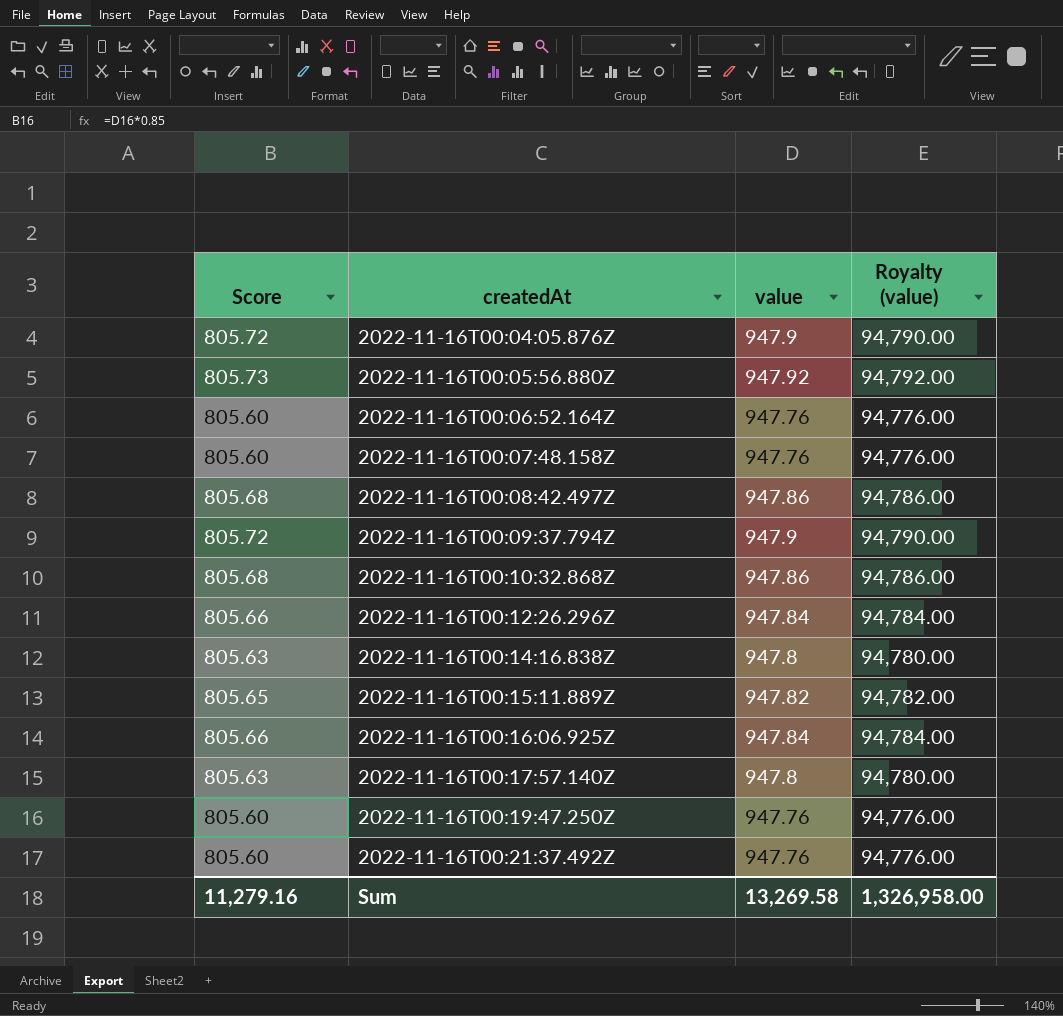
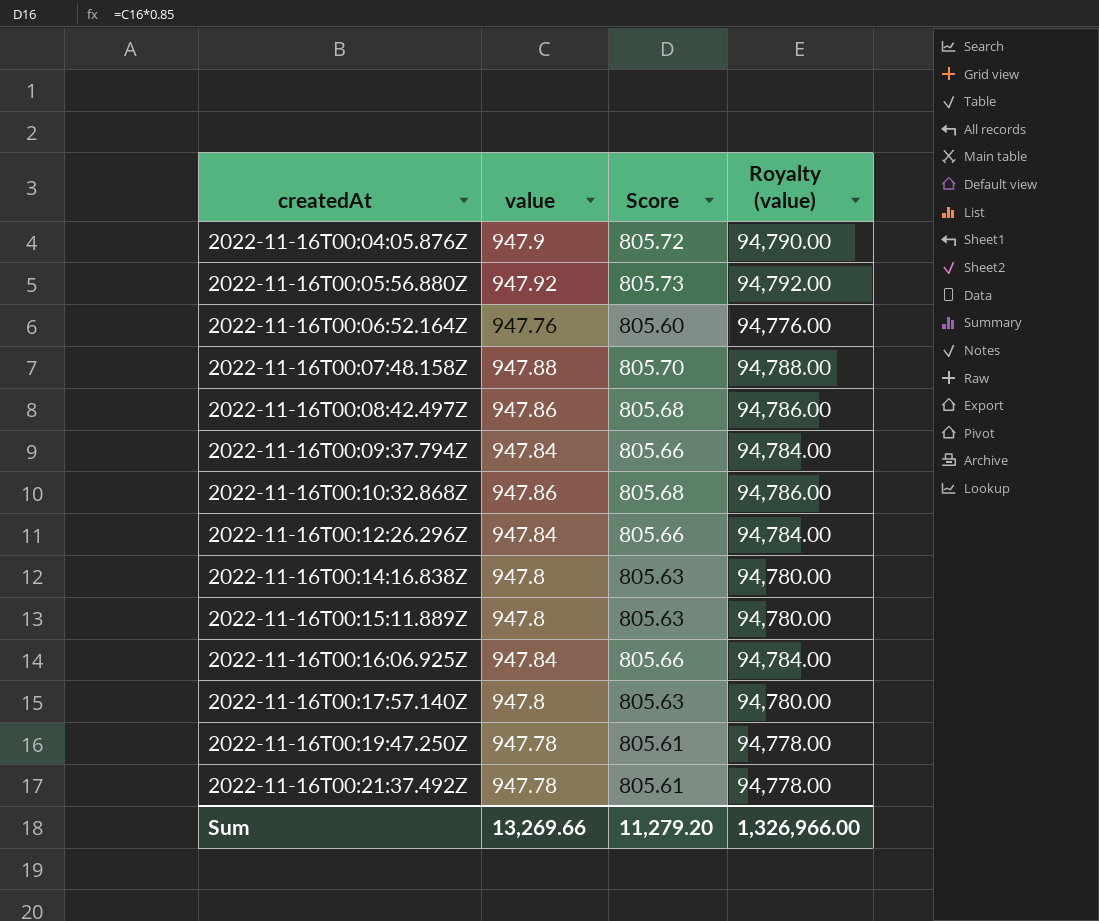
column Score | position: 1 -> 3
2022-11-16T00:07:48.158Z | value: 947.76 -> 947.88
2022-11-16T00:07:48.158Z | Score: 805.60 -> 805.70
2022-11-16T00:07:48.158Z | Royalty (value): 94,776.00 -> 94,788.00
2022-11-16T00:09:37.794Z | value: 947.9 -> 947.84
2022-11-16T00:09:37.794Z | Score: 805.72 -> 805.66
2022-11-16T00:09:37.794Z | Royalty (value): 94,790.00 -> 94,784.00
2022-11-16T00:15:11.889Z | value: 947.82 -> 947.8
2022-11-16T00:15:11.889Z | Score: 805.65 -> 805.63
2022-11-16T00:15:11.889Z | Royalty (value): 94,782.00 -> 94,780.00
2022-11-16T00:19:47.250Z | value: 947.76 -> 947.78
2022-11-16T00:19:47.250Z | Score: 805.60 -> 805.61
2022-11-16T00:19:47.250Z | Royalty (value): 94,776.00 -> 94,778.00
2022-11-16T00:21:37.492Z | value: 947.76 -> 947.78
2022-11-16T00:21:37.492Z | Score: 805.60 -> 805.61
2022-11-16T00:21:37.492Z | Royalty (value): 94,776.00 -> 94,778.00
Sum | value: 13,269.58 -> 13,269.66
Sum | Score: 11,279.16 -> 11,279.20
Sum | Royalty (value): 1,326,958.00 -> 1,326,966.00

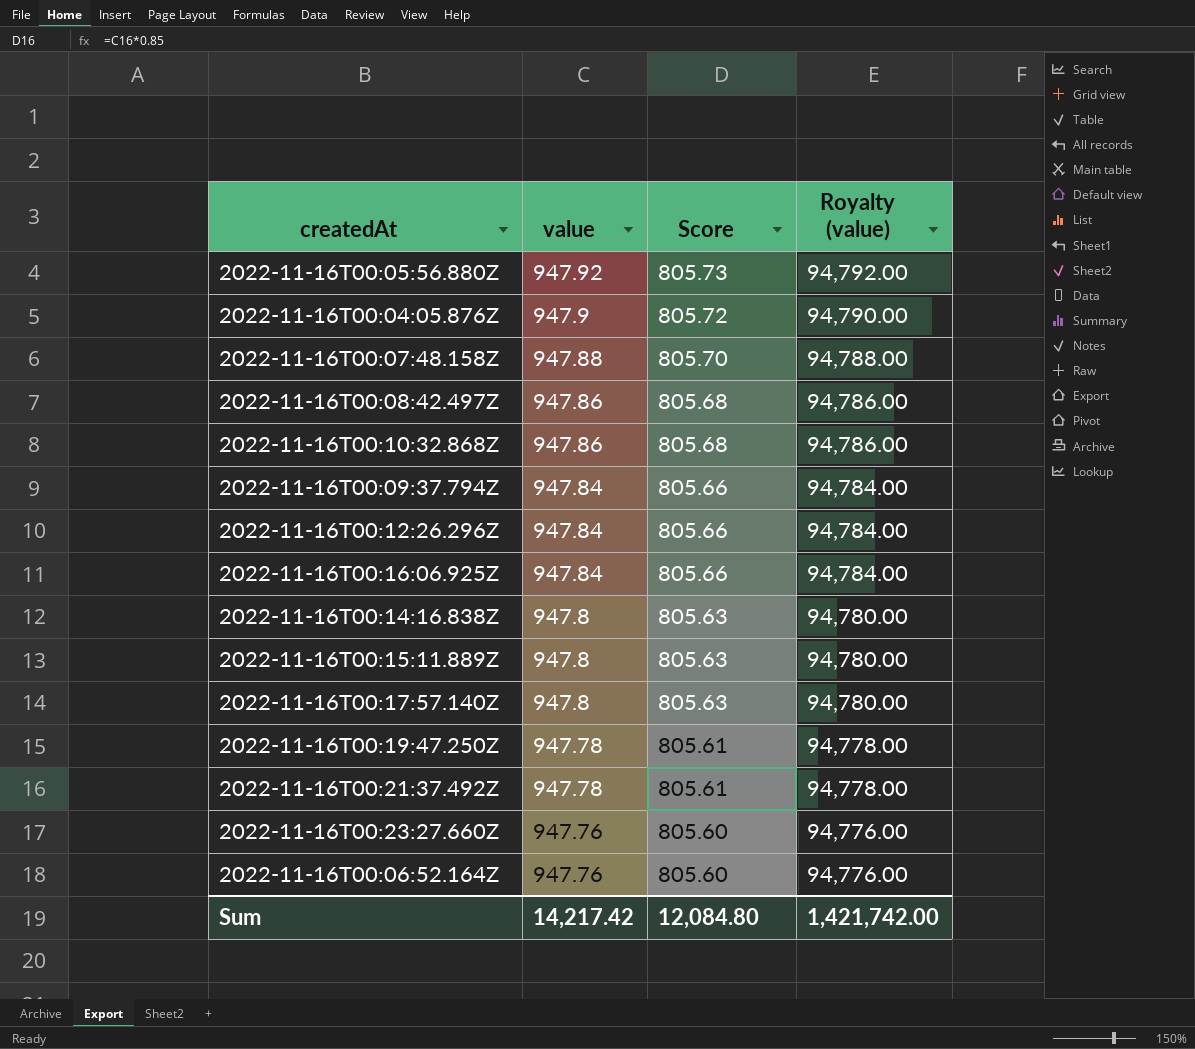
row order: createdAt ascending -> value descending
row 2022-11-16T00:23:27.660Z: none -> 947.76 | 805.60 | 94,776.00
Sum | value: 13,269.66 -> 14,217.42
Sum | Score: 11,279.20 -> 12,084.80
Sum | Royalty (value): 1,326,966.00 -> 1,421,742.00

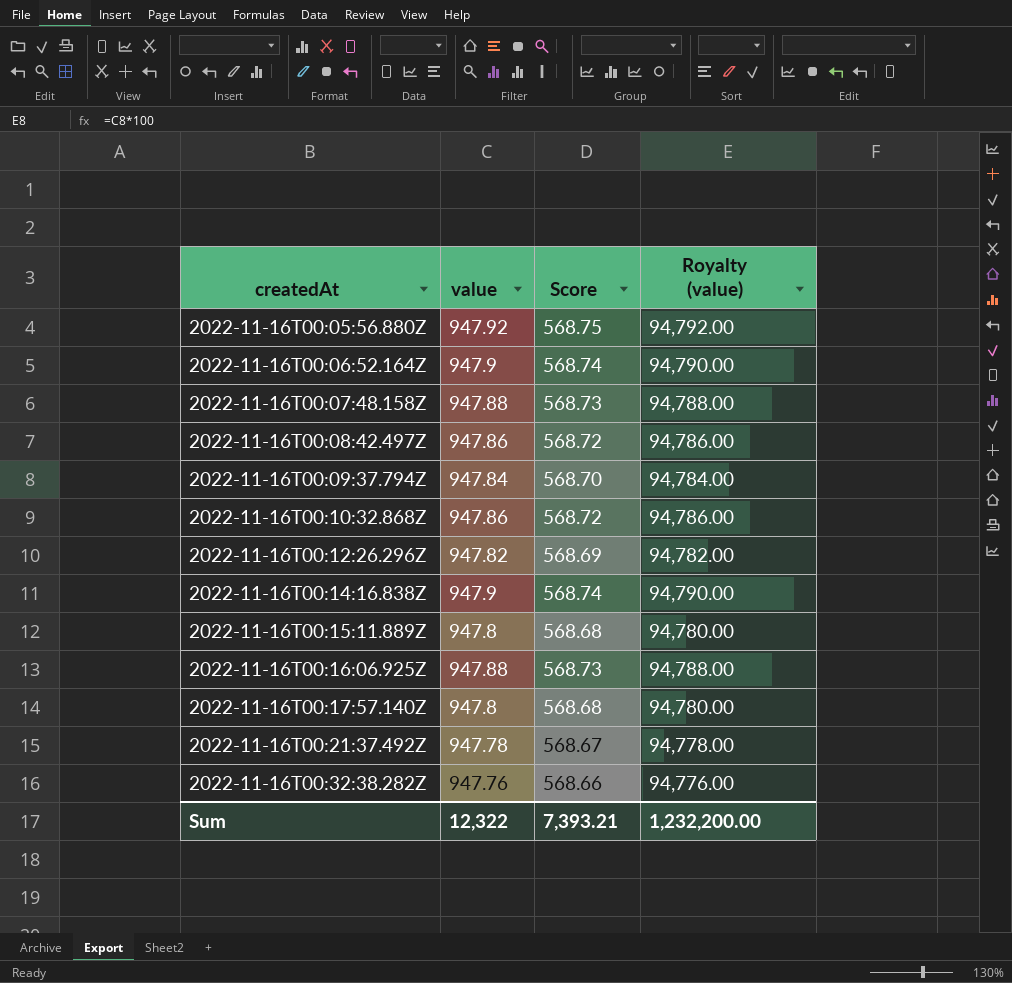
row order: value descending -> createdAt ascending
column Score | formula: [value] * 0.85 -> [value] * 0.6
row 2022-11-16T00:04:05.876Z: 947.9 | 805.72 | 94,790.00 -> none
row 2022-11-16T00:19:47.250Z: 947.78 | 805.61 | 94,778.00 -> none
row 2022-11-16T00:23:27.660Z: 947.76 | 805.60 | 94,776.00 -> none
2022-11-16T00:06:52.164Z | value: 947.76 -> 947.9
2022-11-16T00:06:52.164Z | Royalty (value): 94,776.00 -> 94,790.00
2022-11-16T00:12:26.296Z | value: 947.84 -> 947.82
2022-11-16T00:12:26.296Z | Royalty (value): 94,784.00 -> 94,782.00
2022-11-16T00:14:16.838Z | value: 947.8 -> 947.9
2022-11-16T00:14:16.838Z | Royalty (value): 94,780.00 -> 94,790.00
2022-11-16T00:16:06.925Z | value: 947.84 -> 947.88
2022-11-16T00:16:06.925Z | Royalty (value): 94,784.00 -> 94,788.00
row 2022-11-16T00:32:38.282Z: none -> 947.76 | 568.66 | 94,776.00
Sum | value: 14,217.42 -> 12,322
Sum | Score: 12,084.80 -> 7,393.21
Sum | Royalty (value): 1,421,742.00 -> 1,232,200.00

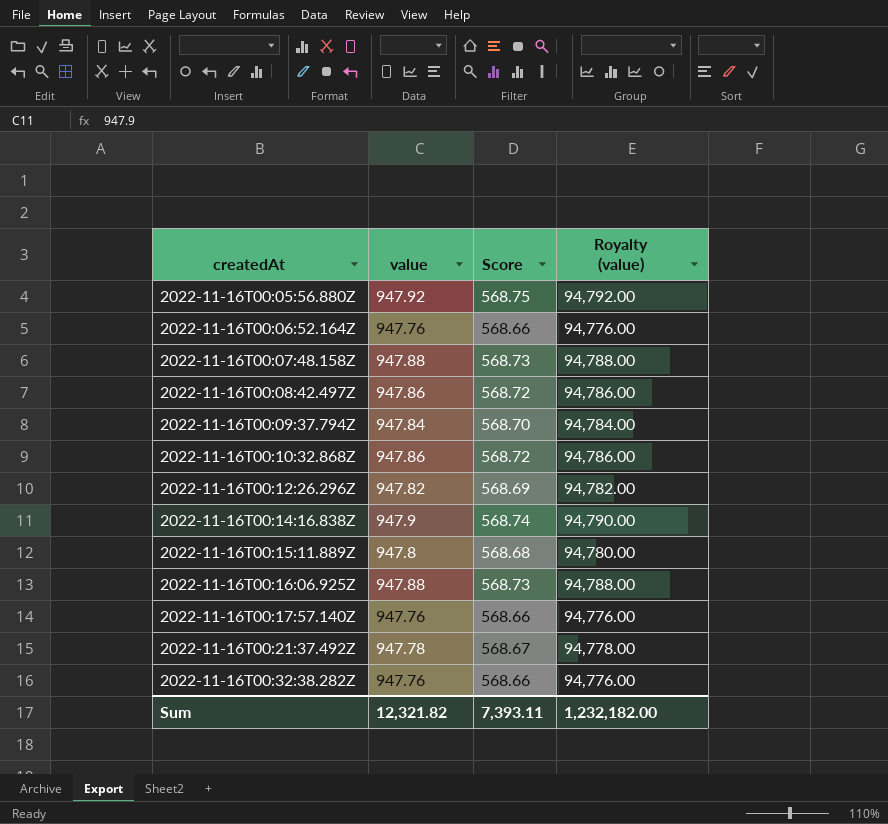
2022-11-16T00:06:52.164Z | value: 947.9 -> 947.76
2022-11-16T00:06:52.164Z | Score: 568.74 -> 568.66
2022-11-16T00:06:52.164Z | Royalty (value): 94,790.00 -> 94,776.00
2022-11-16T00:17:57.140Z | value: 947.8 -> 947.76
2022-11-16T00:17:57.140Z | Score: 568.68 -> 568.66
2022-11-16T00:17:57.140Z | Royalty (value): 94,780.00 -> 94,776.00
Sum | value: 12,322 -> 12,321.82
Sum | Score: 7,393.21 -> 7,393.11
Sum | Royalty (value): 1,232,200.00 -> 1,232,182.00

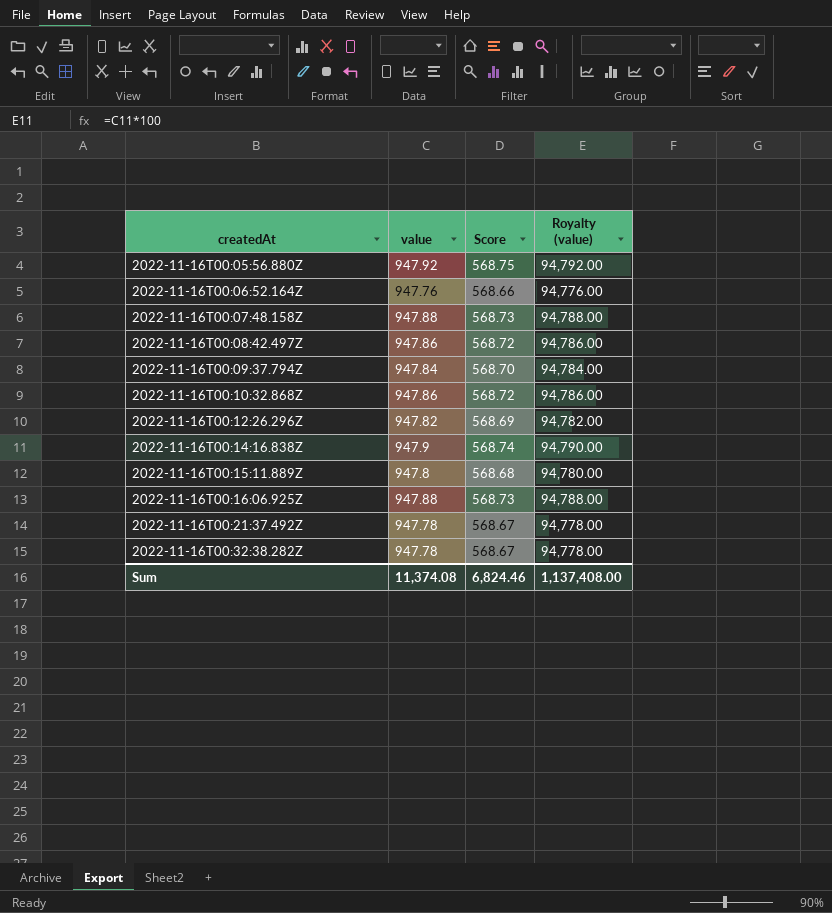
row 2022-11-16T00:17:57.140Z: 947.76 | 568.66 | 94,776.00 -> none
2022-11-16T00:32:38.282Z | value: 947.76 -> 947.78
2022-11-16T00:32:38.282Z | Score: 568.66 -> 568.67
2022-11-16T00:32:38.282Z | Royalty (value): 94,776.00 -> 94,778.00
Sum | value: 12,321.82 -> 11,374.08
Sum | Score: 7,393.11 -> 6,824.46
Sum | Royalty (value): 1,232,182.00 -> 1,137,408.00

